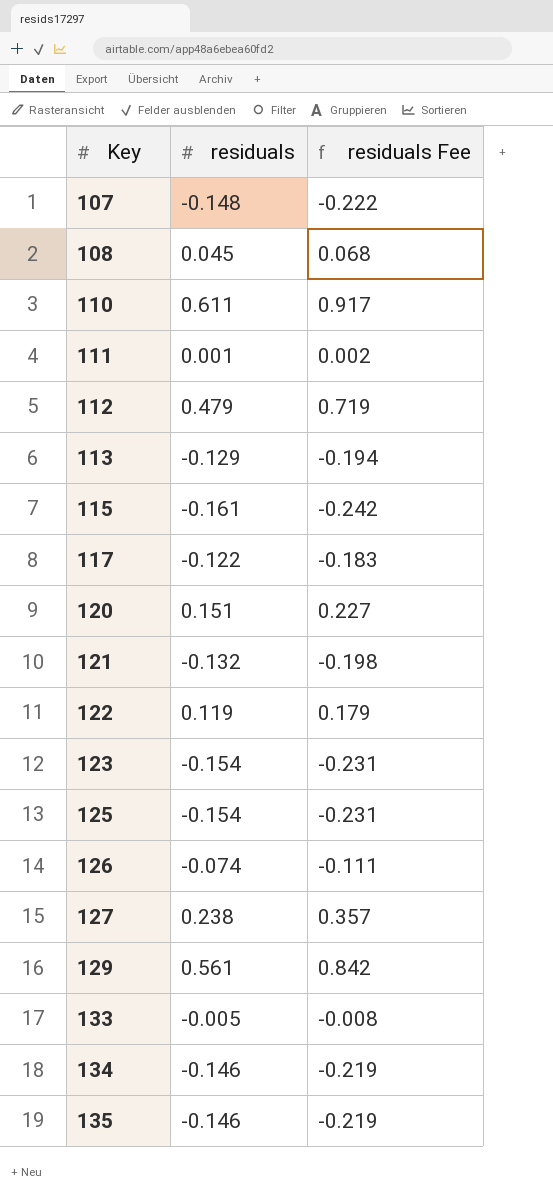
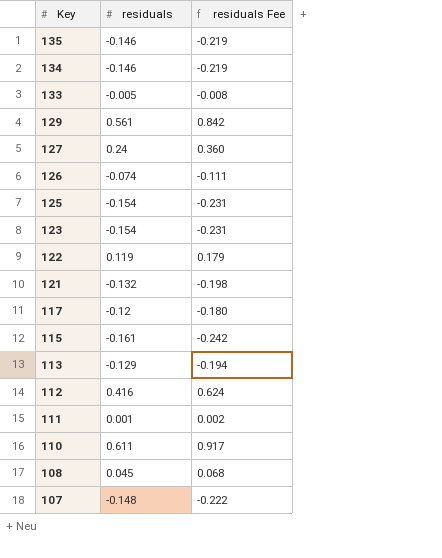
row order: Key ascending -> Key descending
row 120: 0.151 | 0.227 -> none
127 | residuals: 0.238 -> 0.24
127 | residuals Fee: 0.357 -> 0.360
117 | residuals: -0.122 -> -0.12
117 | residuals Fee: -0.183 -> -0.180
112 | residuals: 0.479 -> 0.416
112 | residuals Fee: 0.719 -> 0.624

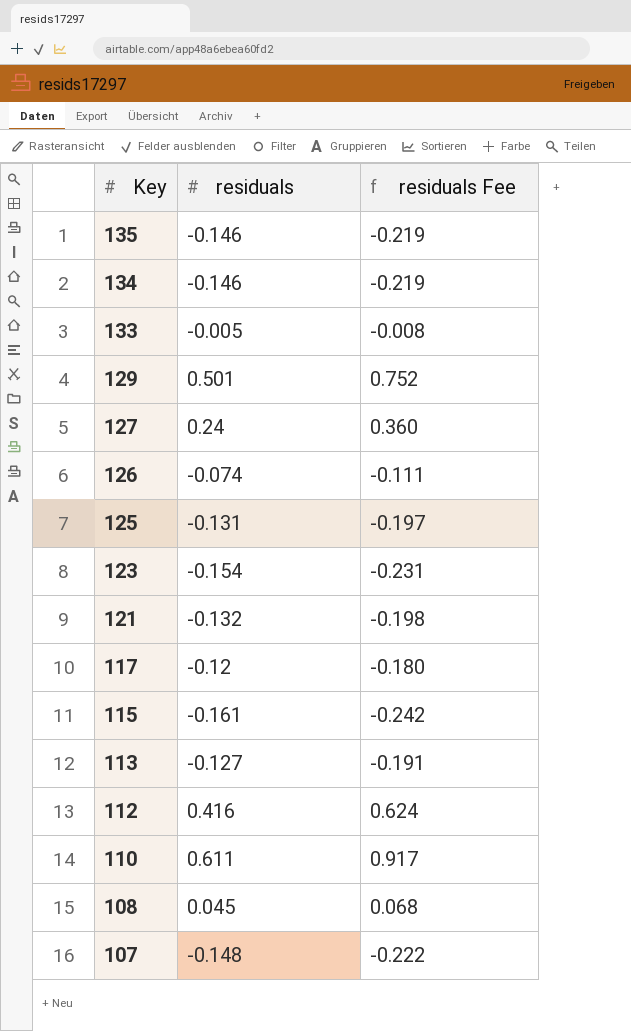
row 122: 0.119 | 0.179 -> none
row 111: 0.001 | 0.002 -> none
129 | residuals: 0.561 -> 0.501
129 | residuals Fee: 0.842 -> 0.752
125 | residuals: -0.154 -> -0.131
125 | residuals Fee: -0.231 -> -0.197
113 | residuals: -0.129 -> -0.127
113 | residuals Fee: -0.194 -> -0.191

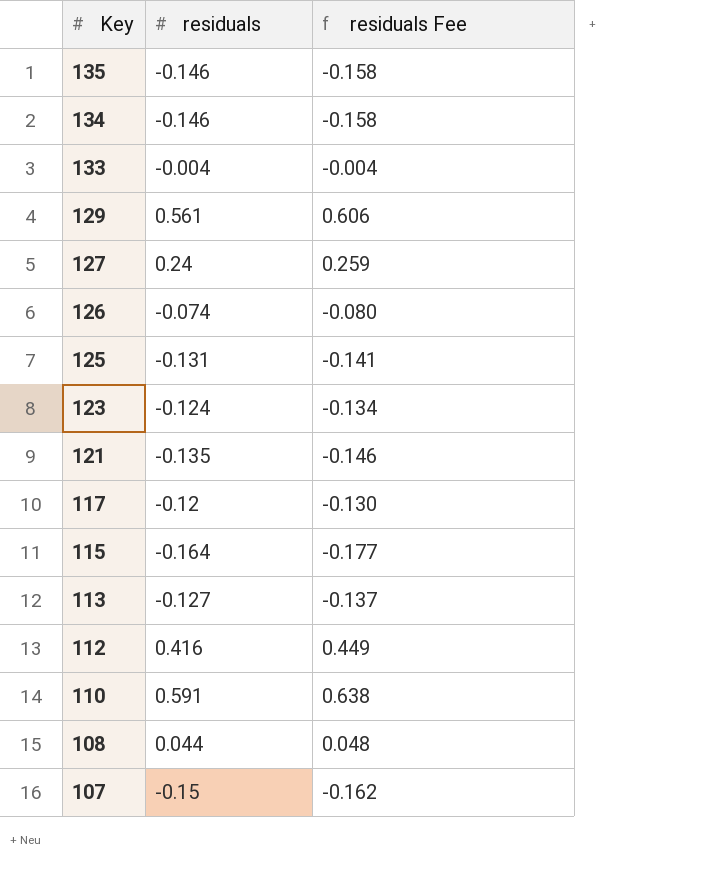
column residuals Fee | formula: [residuals] * 1.5 -> [residuals] * 1.08
133 | residuals: -0.005 -> -0.004
129 | residuals: 0.501 -> 0.561
123 | residuals: -0.154 -> -0.124
121 | residuals: -0.132 -> -0.135
115 | residuals: -0.161 -> -0.164
110 | residuals: 0.611 -> 0.591
108 | residuals: 0.045 -> 0.044
107 | residuals: -0.148 -> -0.15

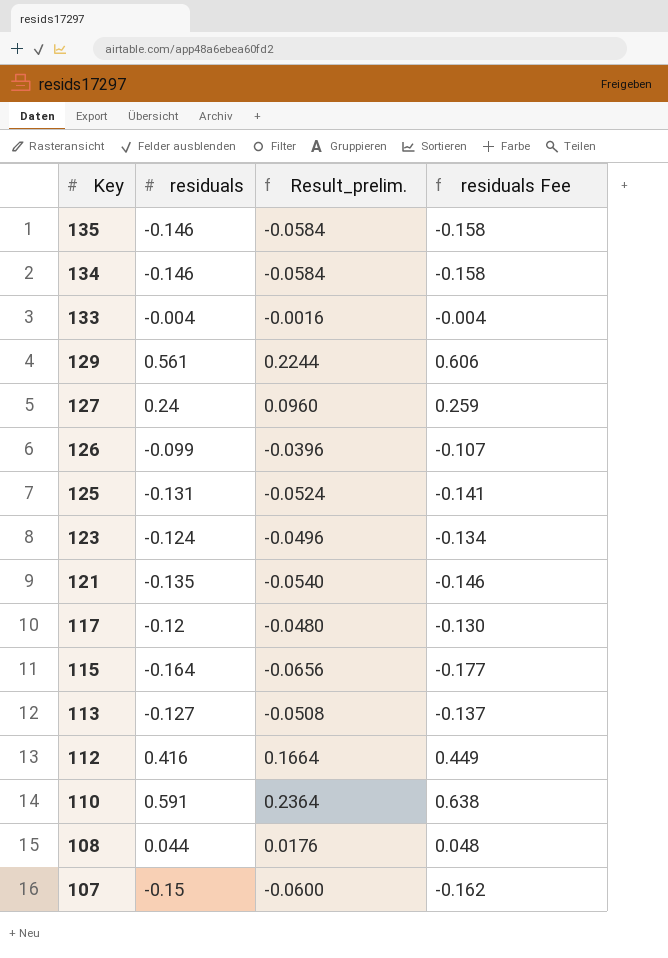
column Result_prelim. | formula: none -> [residuals] * 0.4
126 | residuals: -0.074 -> -0.099
126 | residuals Fee: -0.080 -> -0.107

